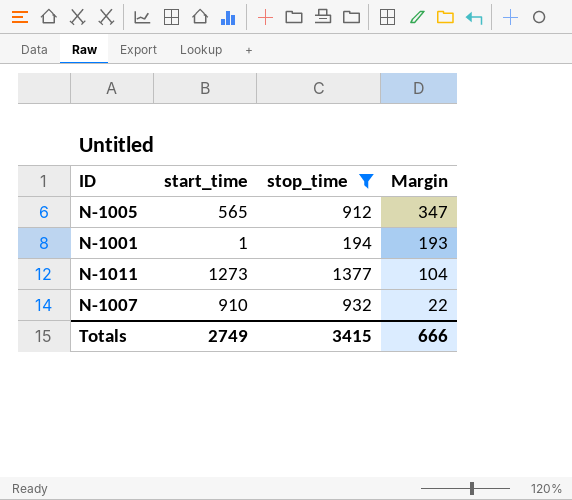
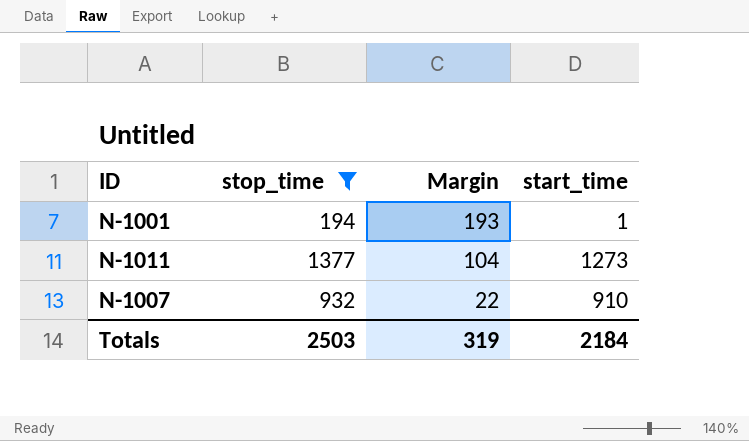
column start_time | position: 2 -> 4
row N-1005: 565 | 912 | 347 -> none
Totals | stop_time: 3415 -> 2503
Totals | Margin: 666 -> 319
Totals | start_time: 2749 -> 2184

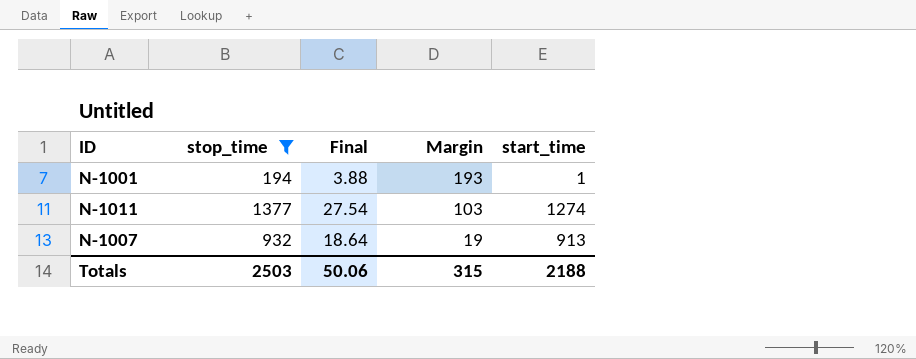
column Final | formula: none -> [stop_time] * 0.02
N-1011 | Margin: 104 -> 103
N-1011 | start_time: 1273 -> 1274
N-1007 | Margin: 22 -> 19
N-1007 | start_time: 910 -> 913
Totals | Margin: 319 -> 315
Totals | start_time: 2184 -> 2188

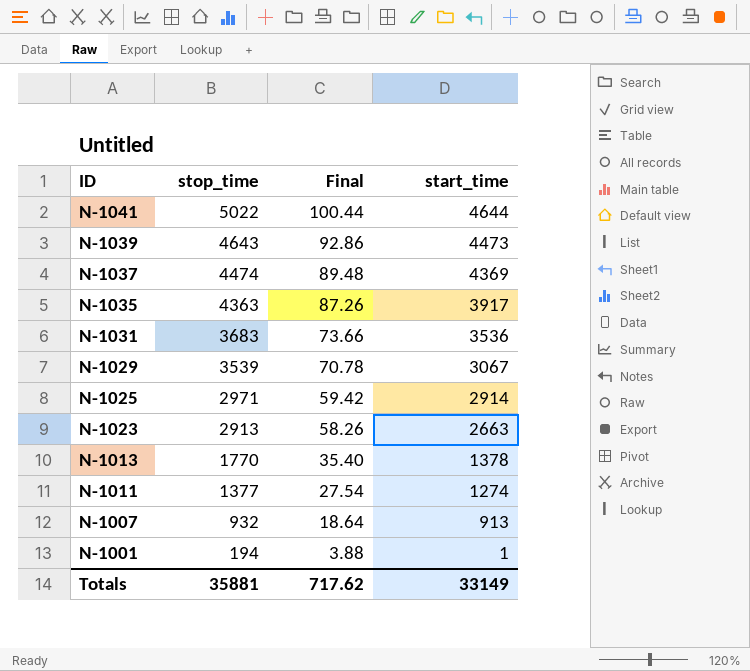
filter: stop_time <= 1377 -> none
row order: Margin descending -> ID descending
column Margin | formula: [stop_time] - [start_time] -> none
Totals | stop_time: 2503 -> 35881
Totals | Final: 50.06 -> 717.62
Totals | start_time: 2188 -> 33149

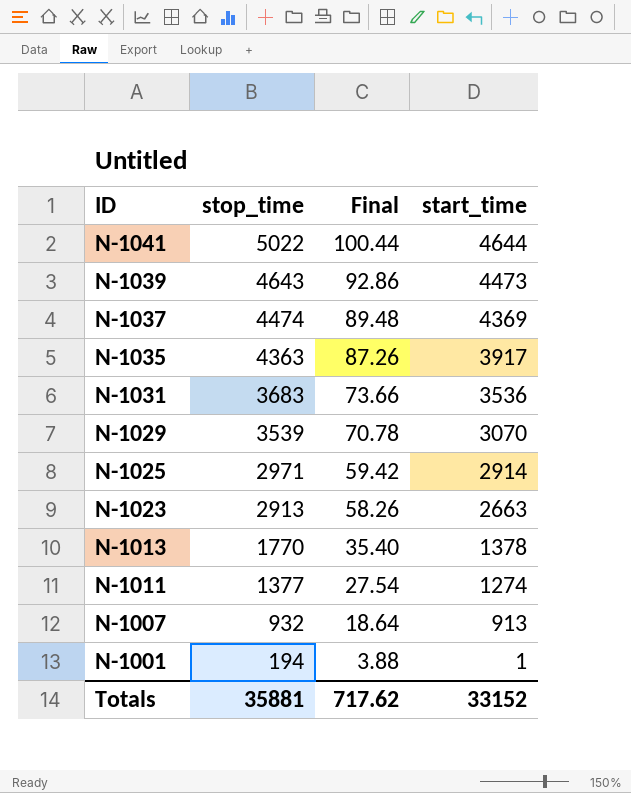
N-1029 | start_time: 3067 -> 3070
Totals | start_time: 33149 -> 33152

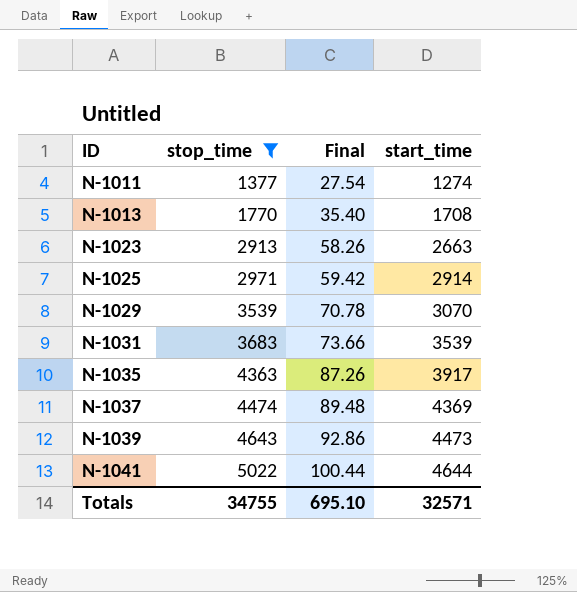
filter: none -> stop_time >= 1377
row order: ID descending -> ID ascending
N-1013 | start_time: 1378 -> 1708
N-1031 | start_time: 3536 -> 3539
Totals | stop_time: 35881 -> 34755
Totals | Final: 717.62 -> 695.10
Totals | start_time: 33152 -> 32571

